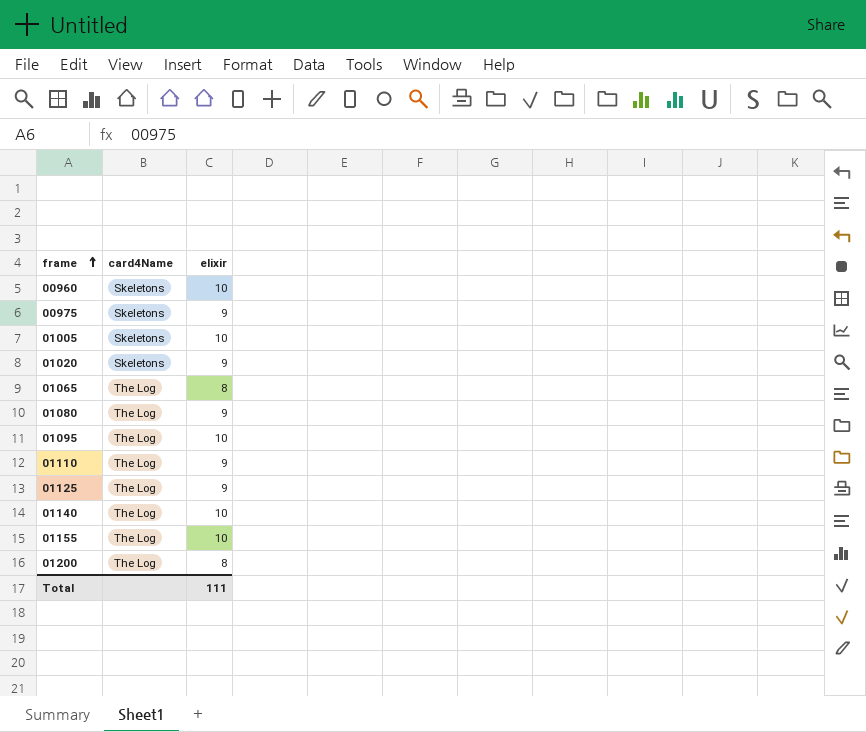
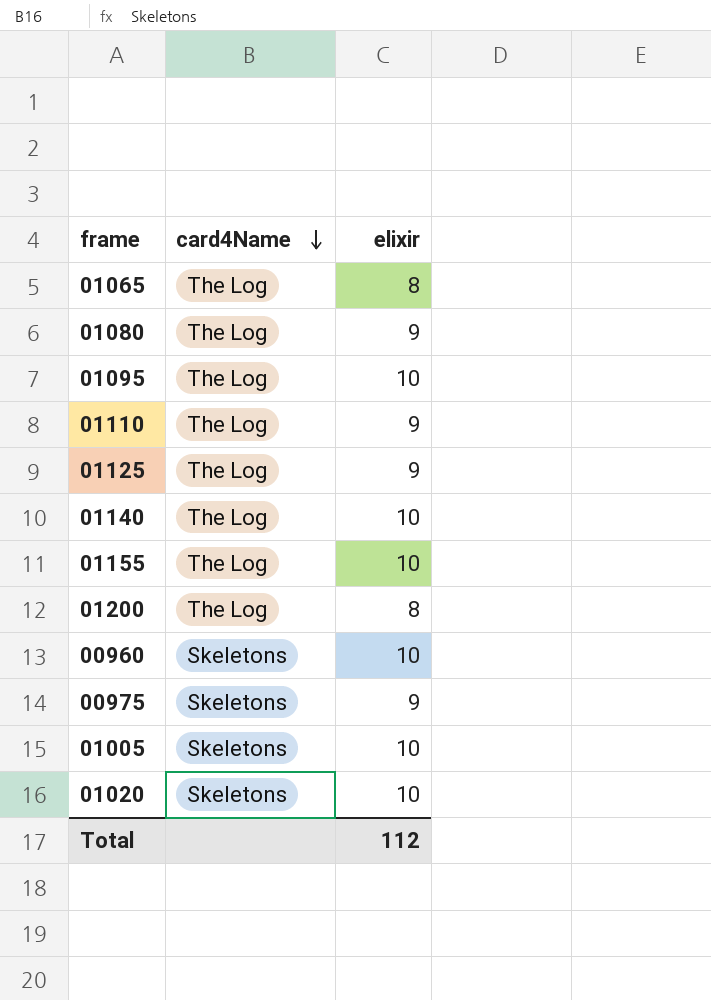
row order: frame ascending -> card4Name descending
01020 | elixir: 9 -> 10
Total | elixir: 111 -> 112

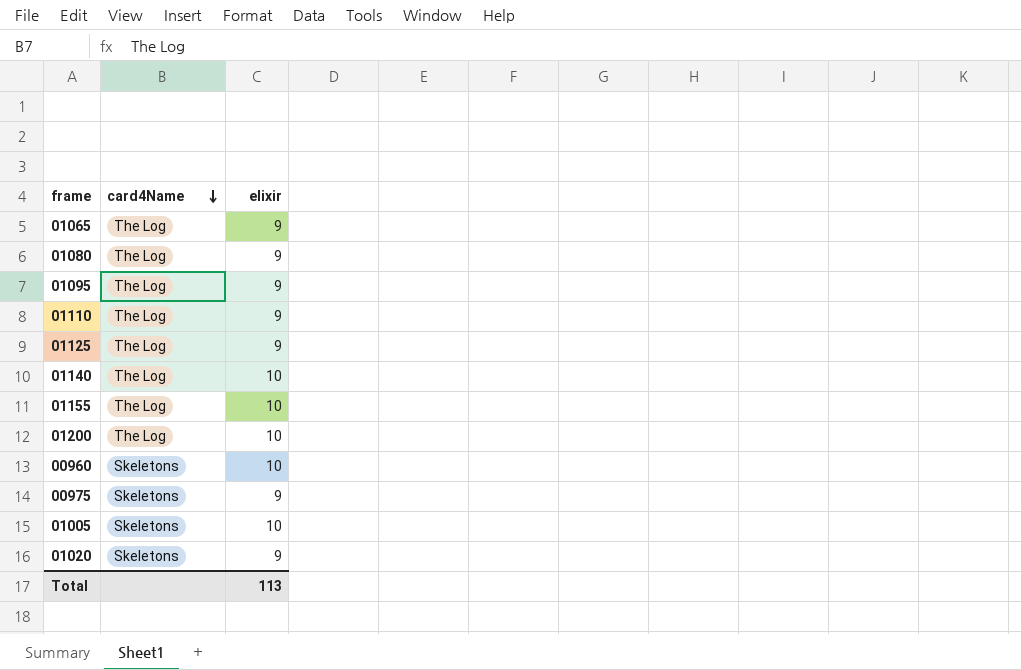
01065 | elixir: 8 -> 9
01095 | elixir: 10 -> 9
01200 | elixir: 8 -> 10
01020 | elixir: 10 -> 9
Total | elixir: 112 -> 113

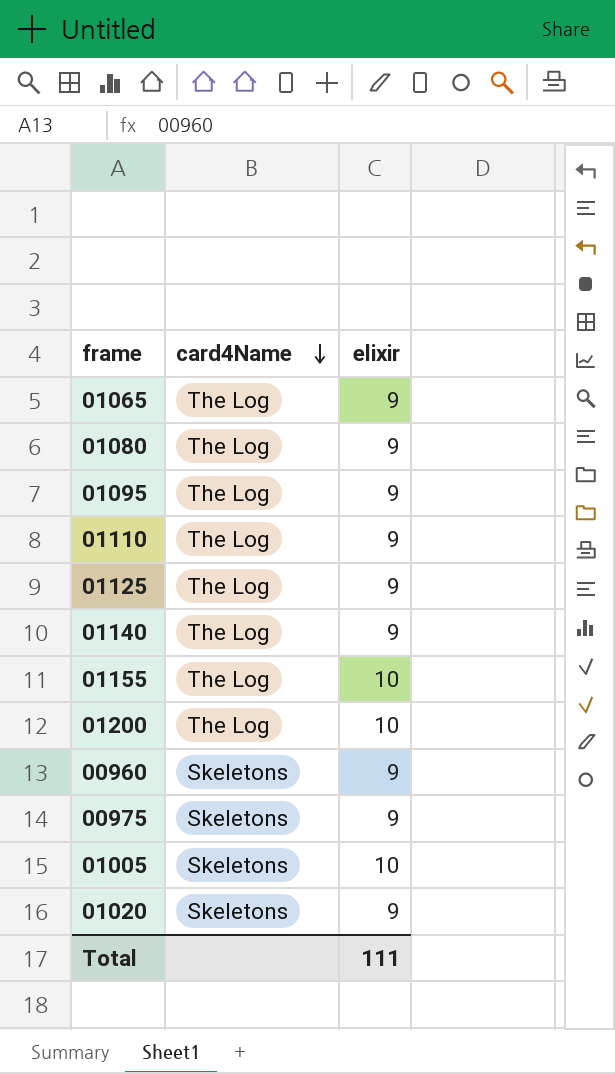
01140 | elixir: 10 -> 9
00960 | elixir: 10 -> 9
Total | elixir: 113 -> 111

